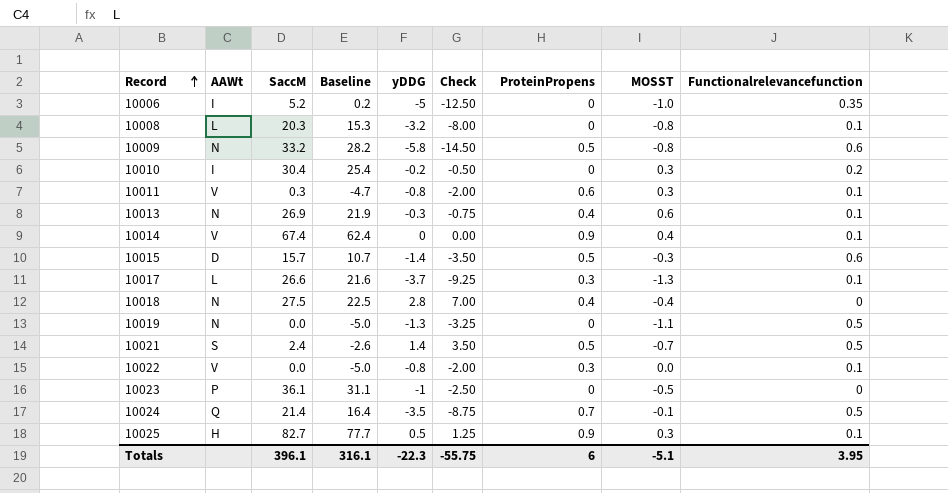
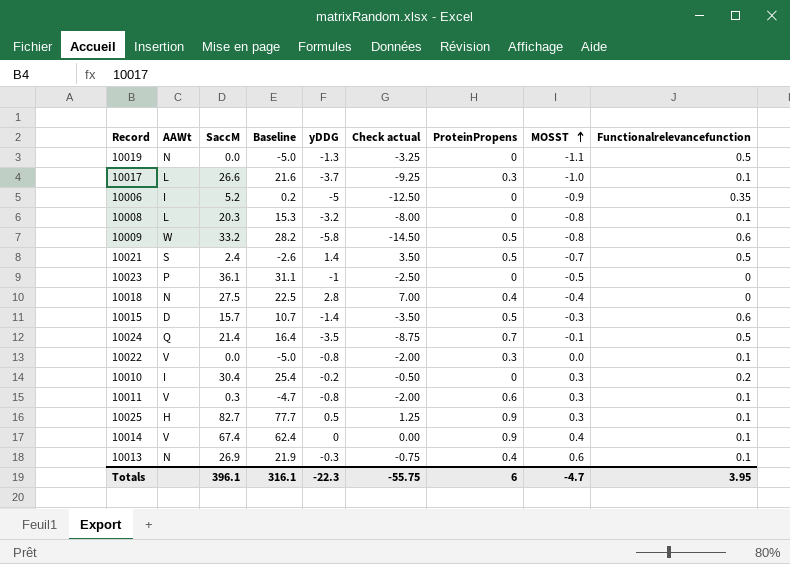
row order: Record ascending -> MOSST ascending
column name: Check -> Check actual
10017 | MOSST: -1.3 -> -1.0
10006 | MOSST: -1.0 -> -0.9
10009 | AAWt: N -> W
Totals | MOSST: -5.1 -> -4.7

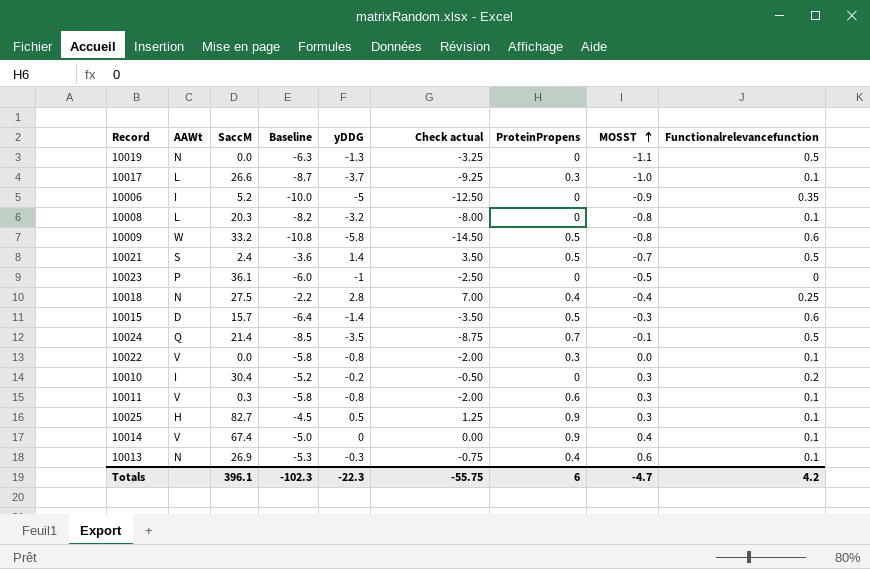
column Baseline | formula: [SaccM] - 5 -> [yDDG] - 5
10018 | Functionalrelevancefunction: 0 -> 0.25
Totals | Baseline: 316.1 -> -102.3
Totals | Functionalrelevancefunction: 3.95 -> 4.2

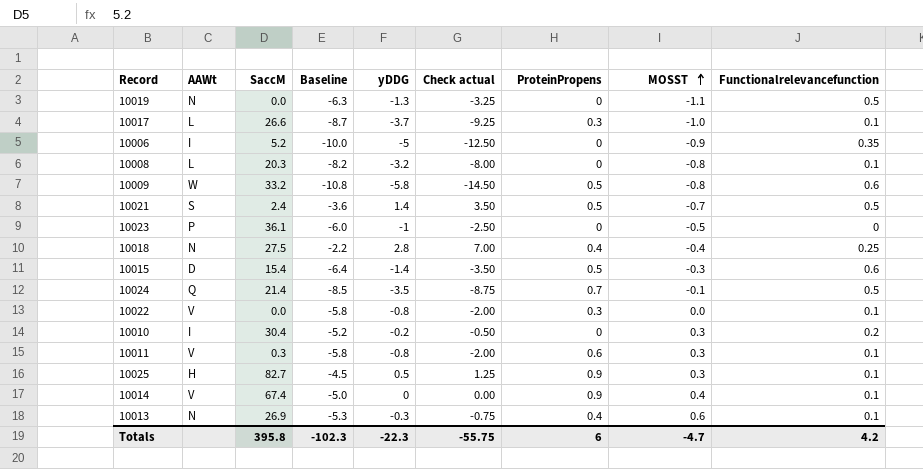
10015 | SaccM: 15.7 -> 15.4
Totals | SaccM: 396.1 -> 395.8

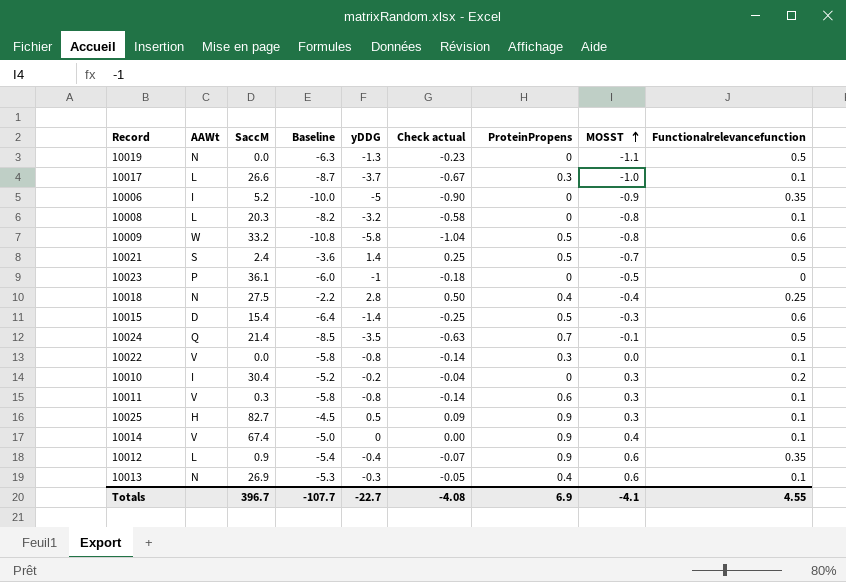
column Check actual | formula: [yDDG] * 2.5 -> [yDDG] * 0.18
row 10012: none -> L | 0.9 | -5.4 | -0.4 | -0.07 | 0.9 | 0.6 | 0.35
Totals | SaccM: 395.8 -> 396.7
Totals | Baseline: -102.3 -> -107.7
Totals | yDDG: -22.3 -> -22.7
Totals | Check actual: -55.75 -> -4.08
Totals | ProteinPropens: 6 -> 6.9
Totals | MOSST: -4.7 -> -4.1
Totals | Functionalrelevancefunction: 4.2 -> 4.55

